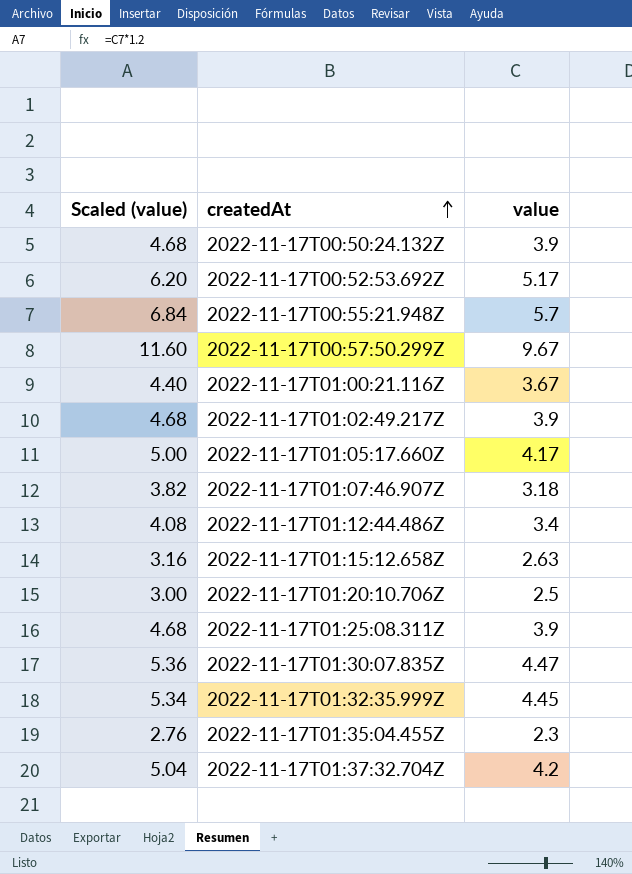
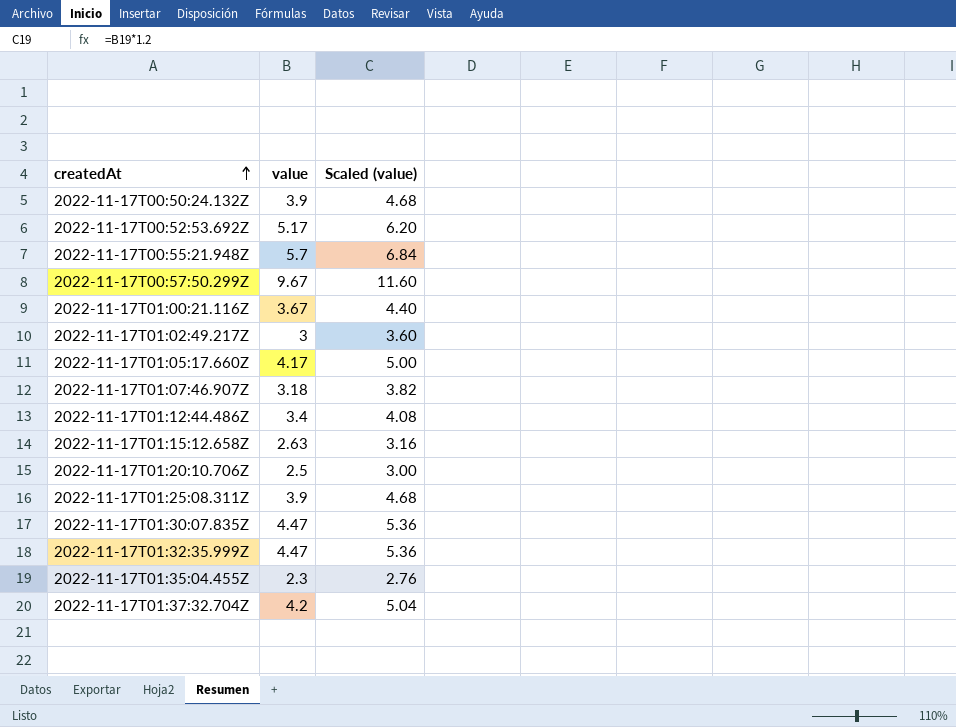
column Scaled (value) | position: 1 -> 3
2022-11-17T01:02:49.217Z | value: 3.9 -> 3
2022-11-17T01:02:49.217Z | Scaled (value): 4.68 -> 3.60
2022-11-17T01:32:35.999Z | value: 4.45 -> 4.47
2022-11-17T01:32:35.999Z | Scaled (value): 5.34 -> 5.36

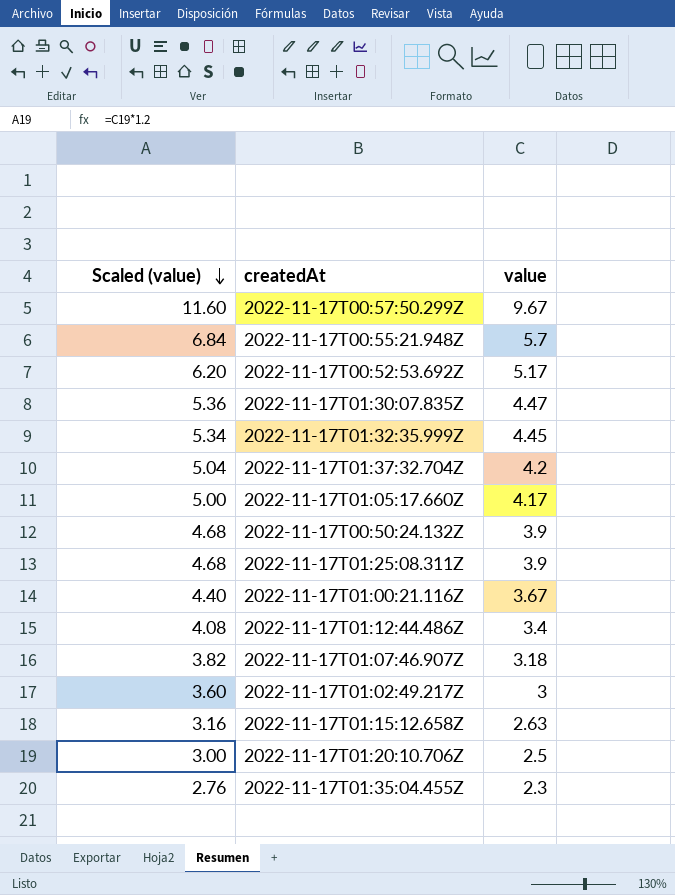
row order: createdAt ascending -> Scaled (value) descending
column Scaled (value) | position: 3 -> 1
2022-11-17T01:32:35.999Z | Scaled (value): 5.36 -> 5.34
2022-11-17T01:32:35.999Z | value: 4.47 -> 4.45

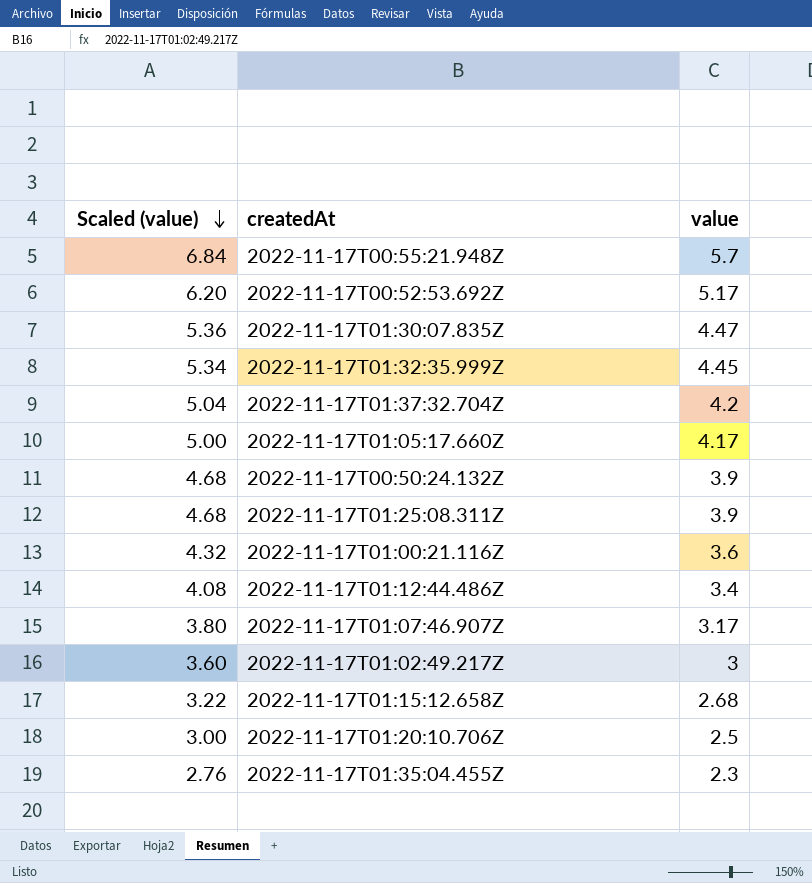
row 2022-11-17T00:57:50.299Z: 11.60 | 9.67 -> none
2022-11-17T01:00:21.116Z | Scaled (value): 4.40 -> 4.32
2022-11-17T01:00:21.116Z | value: 3.67 -> 3.6
2022-11-17T01:07:46.907Z | Scaled (value): 3.82 -> 3.80
2022-11-17T01:07:46.907Z | value: 3.18 -> 3.17
2022-11-17T01:15:12.658Z | Scaled (value): 3.16 -> 3.22
2022-11-17T01:15:12.658Z | value: 2.63 -> 2.68

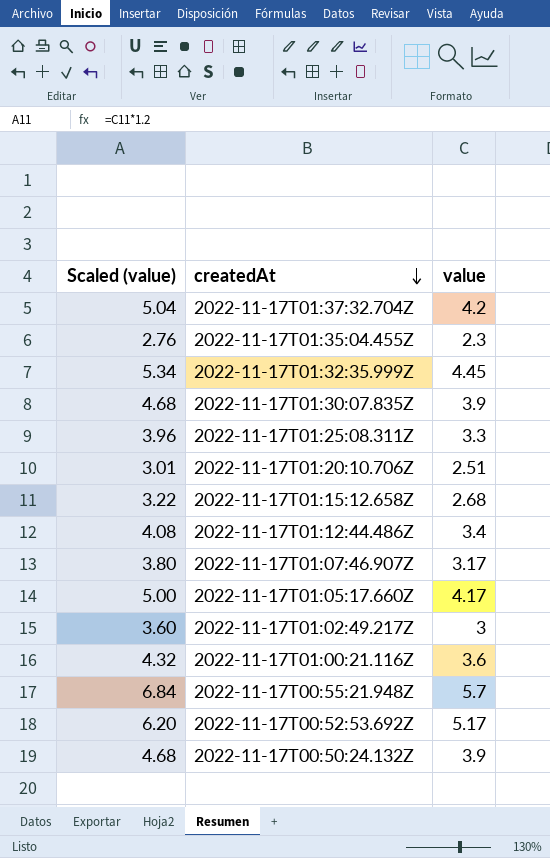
row order: Scaled (value) descending -> createdAt descending
2022-11-17T01:30:07.835Z | Scaled (value): 5.36 -> 4.68
2022-11-17T01:30:07.835Z | value: 4.47 -> 3.9
2022-11-17T01:25:08.311Z | Scaled (value): 4.68 -> 3.96
2022-11-17T01:25:08.311Z | value: 3.9 -> 3.3
2022-11-17T01:20:10.706Z | Scaled (value): 3.00 -> 3.01
2022-11-17T01:20:10.706Z | value: 2.5 -> 2.51

